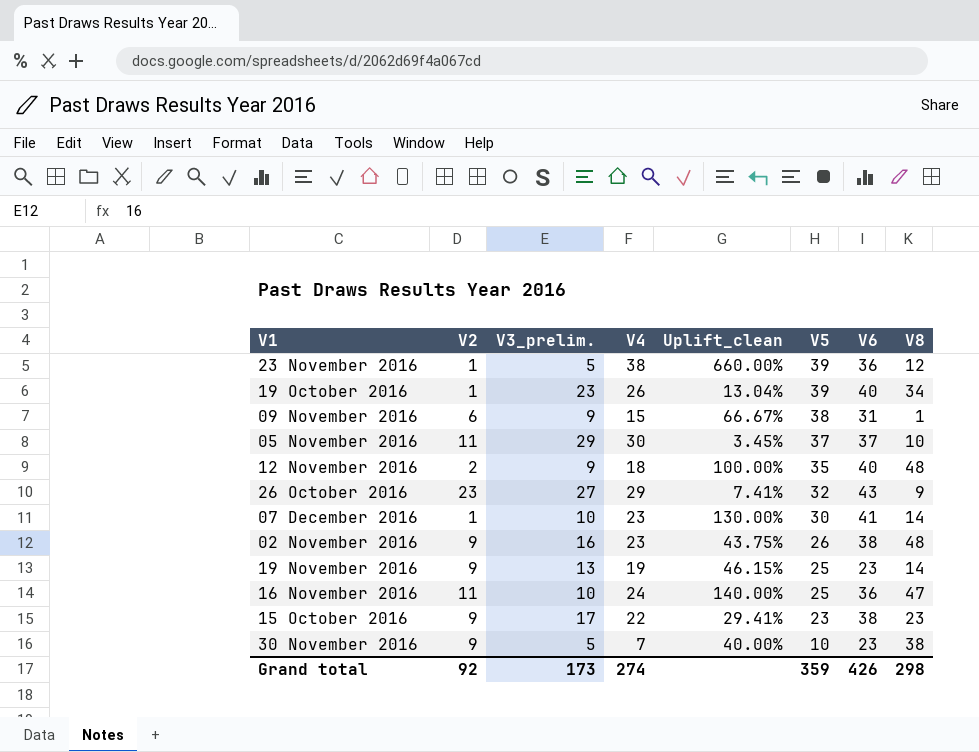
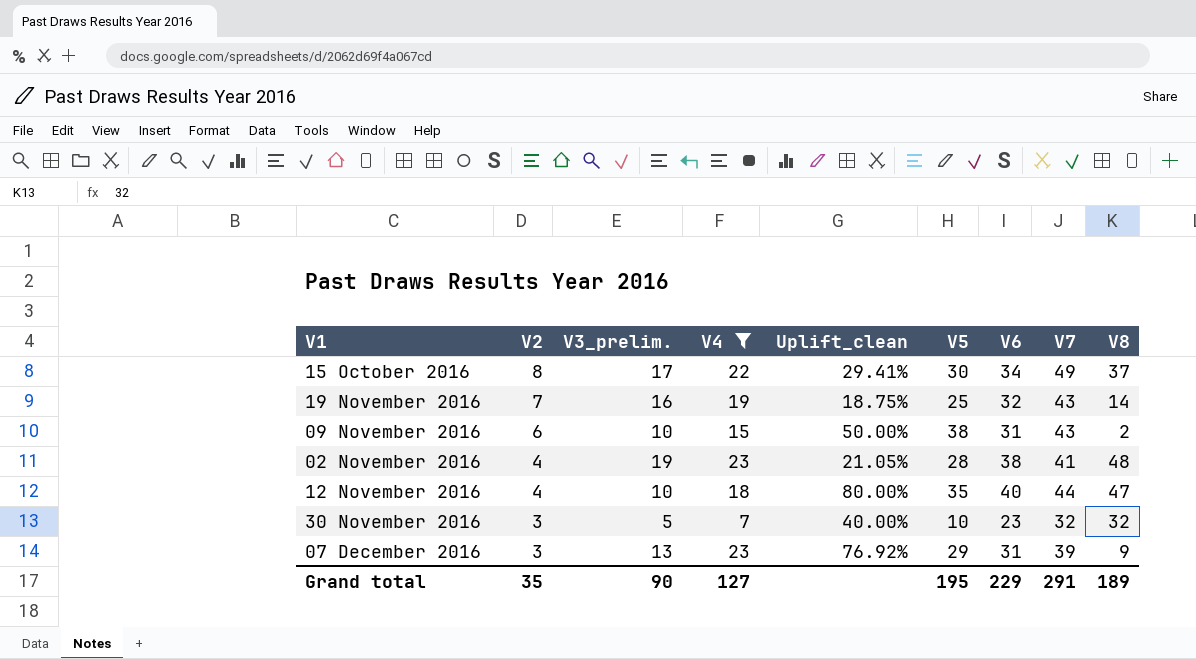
filter: none -> V4 <= 23
row order: V5 descending -> V2 descending
column V7 | position: none -> 8
15 October 2016 | V2: 9 -> 8
15 October 2016 | V5: 23 -> 30
15 October 2016 | V6: 38 -> 34
15 October 2016 | V8: 23 -> 37
19 November 2016 | V2: 9 -> 7
19 November 2016 | V3_prelim.: 13 -> 16
19 November 2016 | Uplift_clean: 46.15% -> 18.75%
19 November 2016 | V6: 23 -> 32
09 November 2016 | V3_prelim.: 9 -> 10
09 November 2016 | Uplift_clean: 66.67% -> 50.00%
09 November 2016 | V8: 1 -> 2
02 November 2016 | V2: 9 -> 4
02 November 2016 | V3_prelim.: 16 -> 19
02 November 2016 | Uplift_clean: 43.75% -> 21.05%
02 November 2016 | V5: 26 -> 28
12 November 2016 | V2: 2 -> 4
12 November 2016 | V3_prelim.: 9 -> 10
12 November 2016 | Uplift_clean: 100.00% -> 80.00%
12 November 2016 | V8: 48 -> 47
30 November 2016 | V2: 9 -> 3
30 November 2016 | V8: 38 -> 32
07 December 2016 | V2: 1 -> 3
07 December 2016 | V3_prelim.: 10 -> 13
07 December 2016 | Uplift_clean: 130.00% -> 76.92%
07 December 2016 | V5: 30 -> 29
07 December 2016 | V6: 41 -> 31
07 December 2016 | V8: 14 -> 9
Grand total | V2: 92 -> 35
Grand total | V3_prelim.: 173 -> 90
Grand total | V4: 274 -> 127
Grand total | V5: 359 -> 195
Grand total | V6: 426 -> 229
Grand total | V8: 298 -> 189

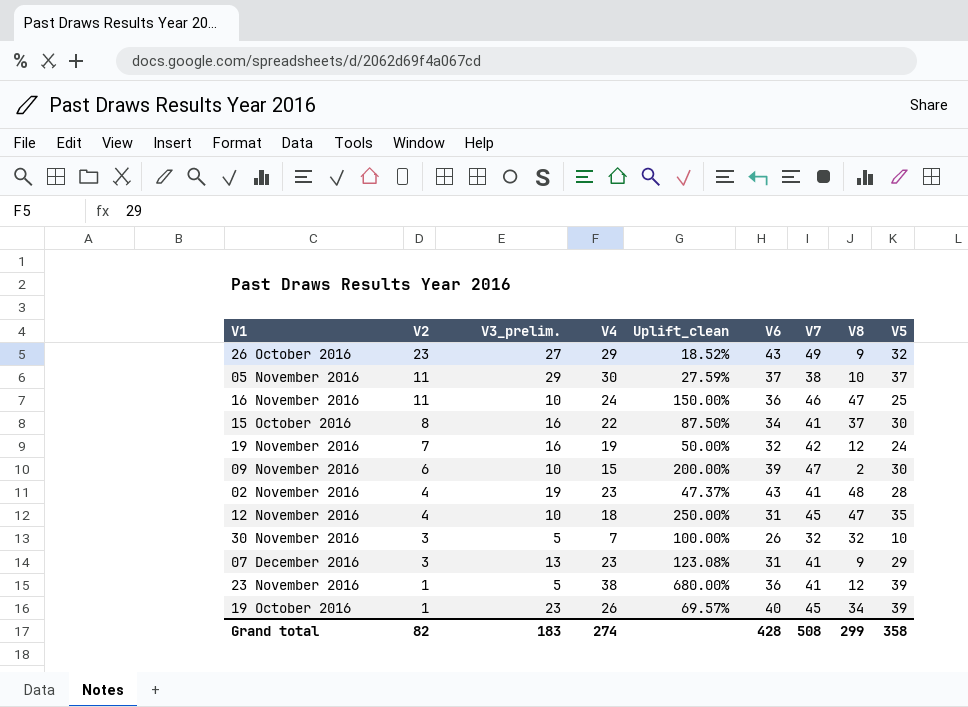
filter: V4 <= 23 -> none
column Uplift_clean | formula: ([V4] - [V3_prelim.]) / [V3_prelim.] -> ([V5] - [V3_prelim.]) / [V3_prelim.]
column V5 | position: 6 -> 9
15 October 2016 | V3_prelim.: 17 -> 16
15 October 2016 | V7: 49 -> 41
19 November 2016 | V7: 43 -> 42
19 November 2016 | V8: 14 -> 12
19 November 2016 | V5: 25 -> 24
09 November 2016 | V6: 31 -> 39
09 November 2016 | V7: 43 -> 47
09 November 2016 | V5: 38 -> 30
02 November 2016 | V6: 38 -> 43
12 November 2016 | V6: 40 -> 31
12 November 2016 | V7: 44 -> 45
30 November 2016 | V6: 23 -> 26
07 December 2016 | V7: 39 -> 41
Grand total | V2: 35 -> 82
Grand total | V3_prelim.: 90 -> 183
Grand total | V4: 127 -> 274
Grand total | V6: 229 -> 428
Grand total | V7: 291 -> 508
Grand total | V8: 189 -> 299
Grand total | V5: 195 -> 358

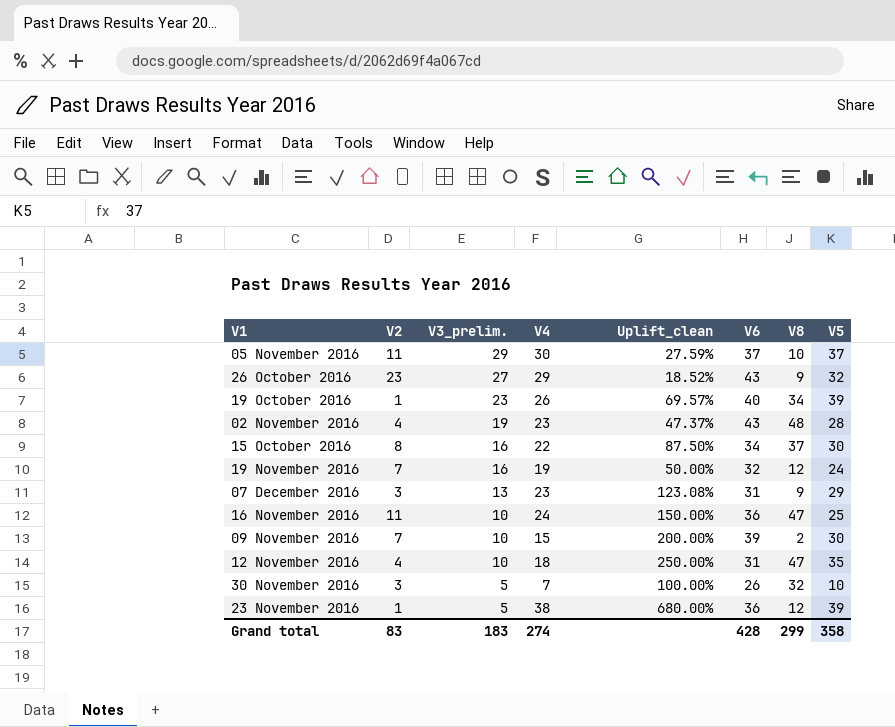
row order: V2 descending -> V3_prelim. descending
column V7 | position: 7 -> none
09 November 2016 | V2: 6 -> 7
Grand total | V2: 82 -> 83

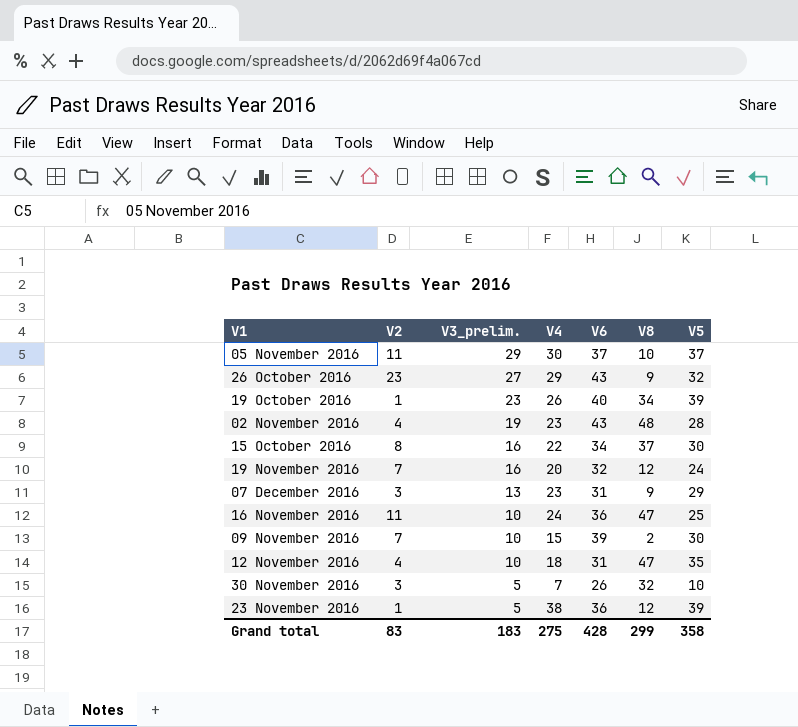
column Uplift_clean | formula: ([V5] - [V3_prelim.]) / [V3_prelim.] -> none
19 November 2016 | V4: 19 -> 20
Grand total | V4: 274 -> 275

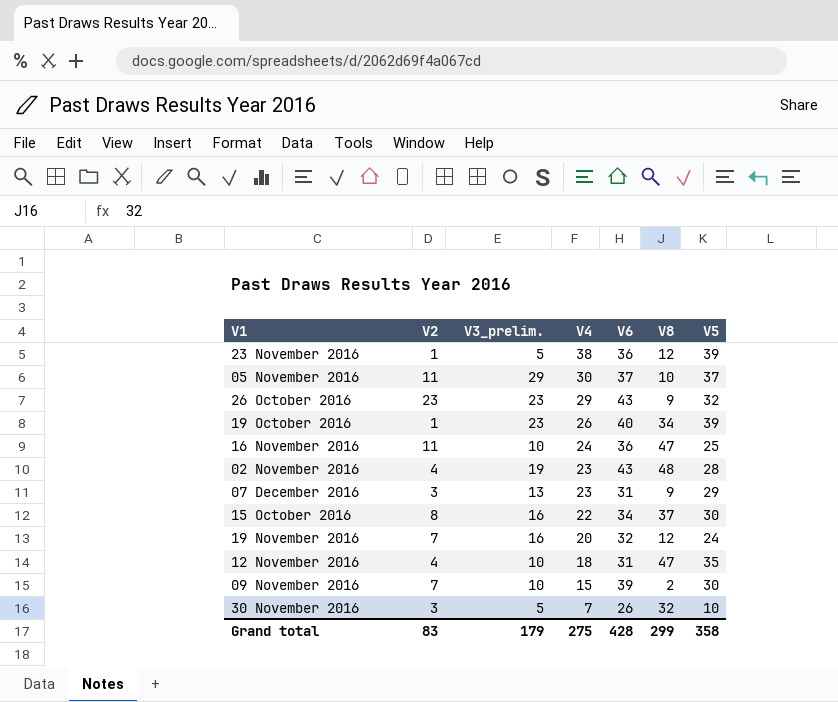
row order: V3_prelim. descending -> V4 descending
26 October 2016 | V3_prelim.: 27 -> 23
Grand total | V3_prelim.: 183 -> 179

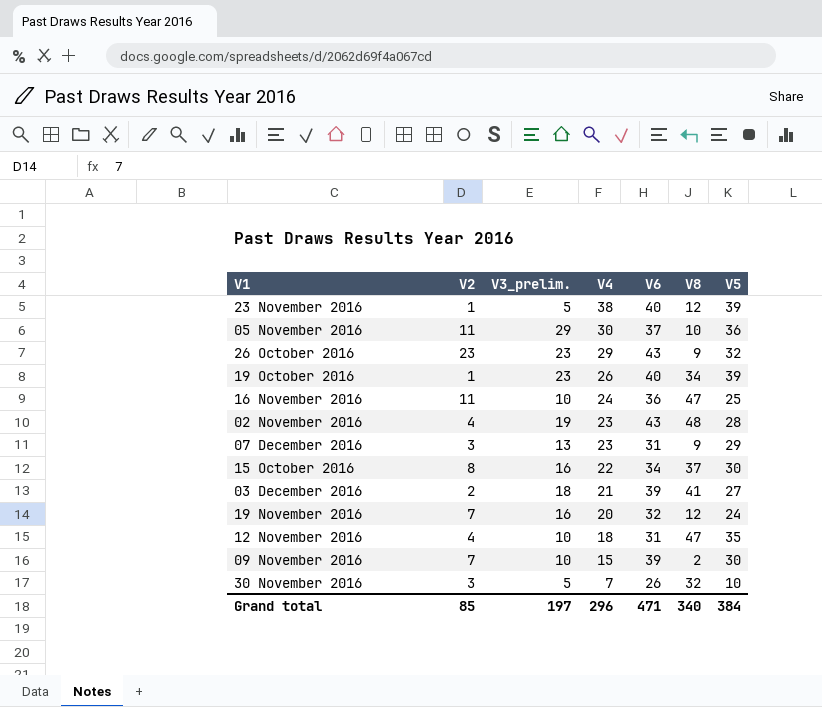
23 November 2016 | V6: 36 -> 40
05 November 2016 | V5: 37 -> 36
row 03 December 2016: none -> 2 | 18 | 21 | 39 | 41 | 27
Grand total | V2: 83 -> 85
Grand total | V3_prelim.: 179 -> 197
Grand total | V4: 275 -> 296
Grand total | V6: 428 -> 471
Grand total | V8: 299 -> 340
Grand total | V5: 358 -> 384

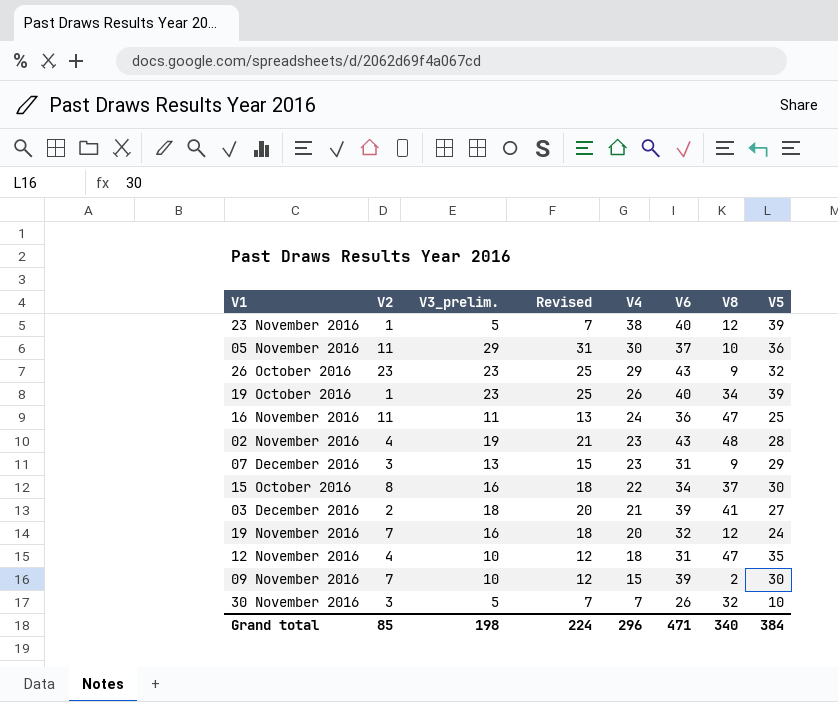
column Revised | formula: none -> [V3_prelim.] + 2
16 November 2016 | V3_prelim.: 10 -> 11
Grand total | V3_prelim.: 197 -> 198

